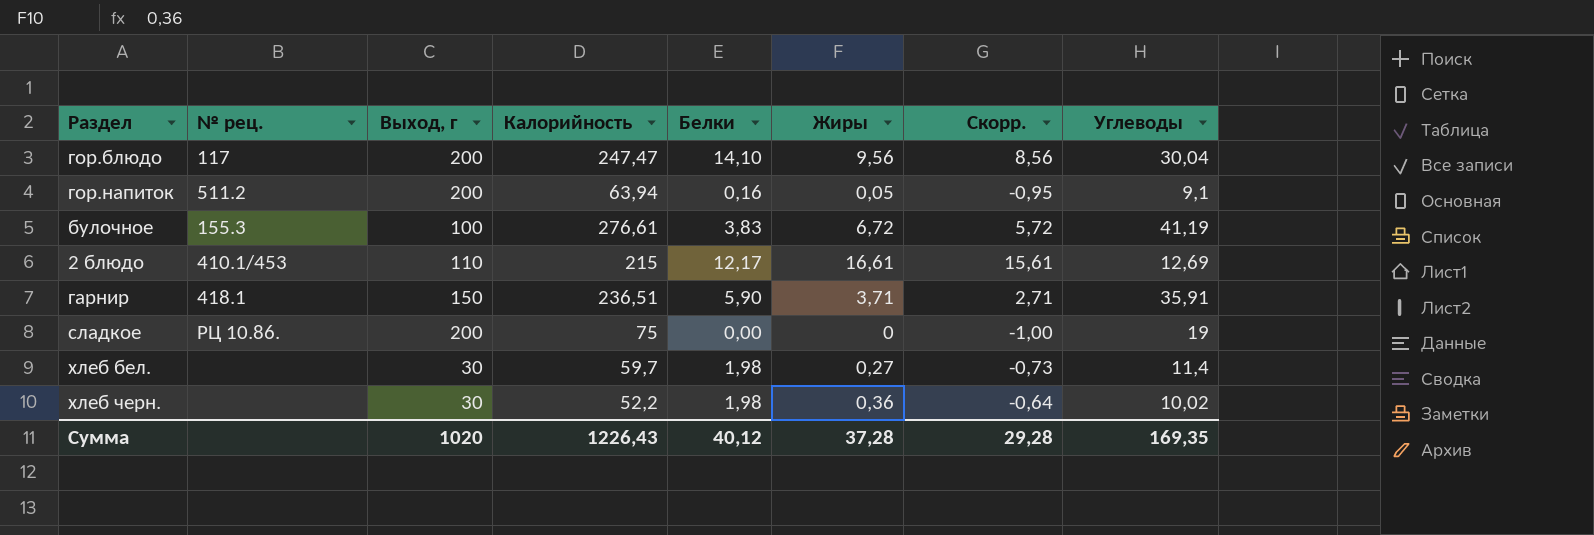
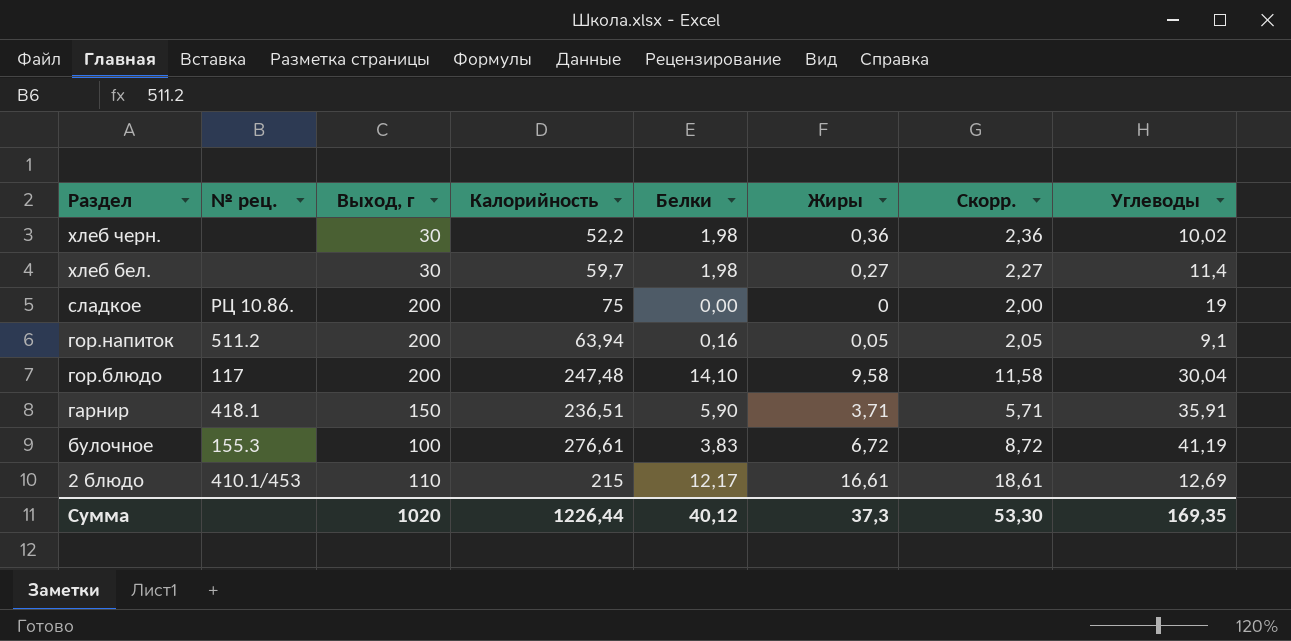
row order: none -> Раздел descending
column Скорр. | formula: [Жиры] - 1 -> [Жиры] + 2
гор.блюдо | Калорийность: 247,47 -> 247,48
гор.блюдо | Жиры: 9,56 -> 9,58
Сумма | Калорийность: 1226,43 -> 1226,44
Сумма | Жиры: 37,28 -> 37,3
Сумма | Скорр.: 29,28 -> 53,30

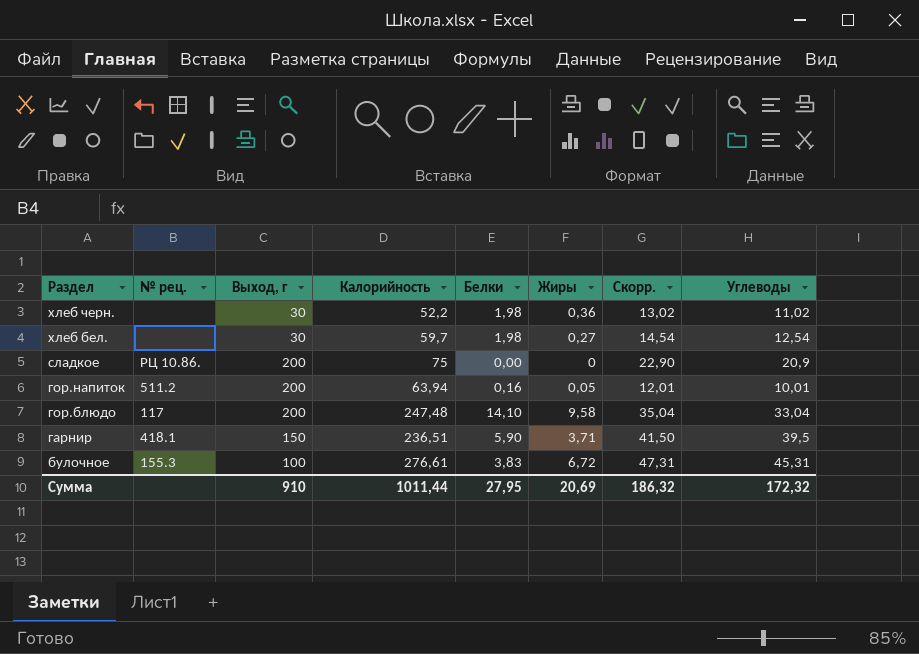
column Скорр. | formula: [Жиры] + 2 -> [Углеводы] + 2
row 2 блюдо: 410.1/453 | 110 | 215 | 12,17 | 16,61 | 18,61 | 12,69 -> none
хлеб черн. | Углеводы: 10,02 -> 11,02
хлеб бел. | Углеводы: 11,4 -> 12,54
сладкое | Углеводы: 19 -> 20,9
гор.напиток | Углеводы: 9,1 -> 10,01
гор.блюдо | Углеводы: 30,04 -> 33,04
гарнир | Углеводы: 35,91 -> 39,5
булочное | Углеводы: 41,19 -> 45,31
Сумма | Выход, г: 1020 -> 910
Сумма | Калорийность: 1226,44 -> 1011,44
Сумма | Белки: 40,12 -> 27,95
Сумма | Жиры: 37,3 -> 20,69
Сумма | Скорр.: 53,30 -> 186,32
Сумма | Углеводы: 169,35 -> 172,32

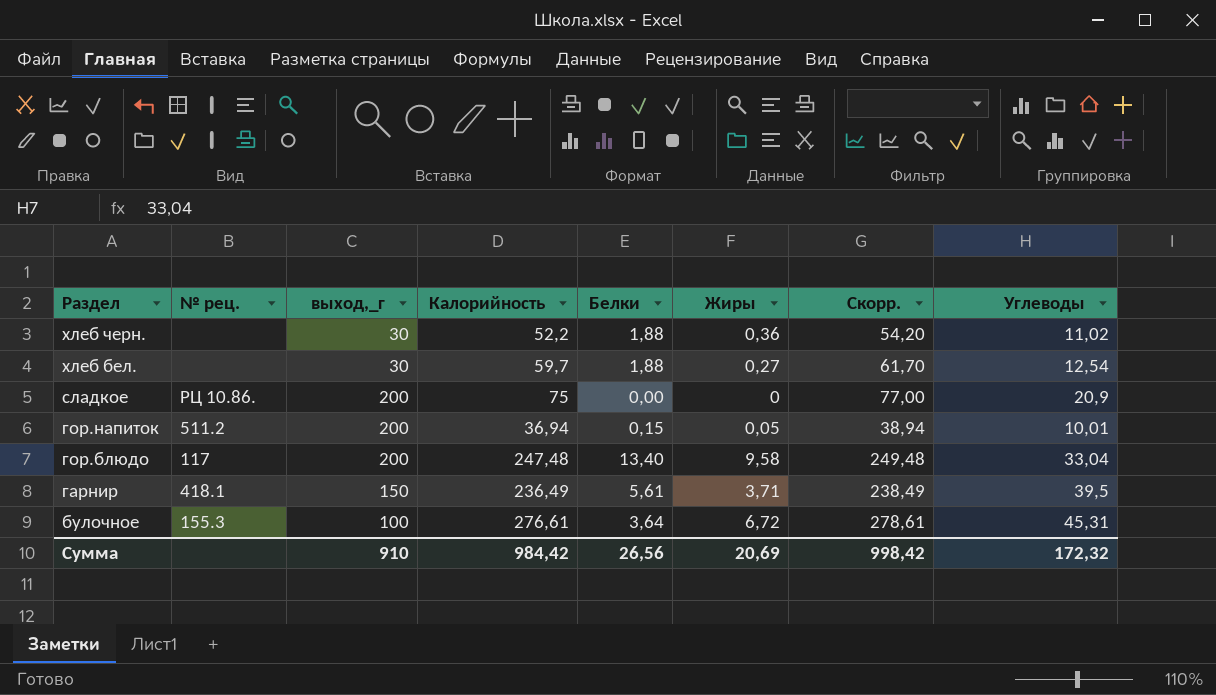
column name: Выход, г -> выход,_г
column Скорр. | formula: [Углеводы] + 2 -> [Калорийность] + 2
хлеб черн. | Белки: 1,98 -> 1,88
хлеб бел. | Белки: 1,98 -> 1,88
гор.напиток | Калорийность: 63,94 -> 36,94
гор.напиток | Белки: 0,16 -> 0,15
гор.блюдо | Белки: 14,10 -> 13,40
гарнир | Калорийность: 236,51 -> 236,49
гарнир | Белки: 5,90 -> 5,61
булочное | Белки: 3,83 -> 3,64
Сумма | Калорийность: 1011,44 -> 984,42
Сумма | Белки: 27,95 -> 26,56
Сумма | Скорр.: 186,32 -> 998,42

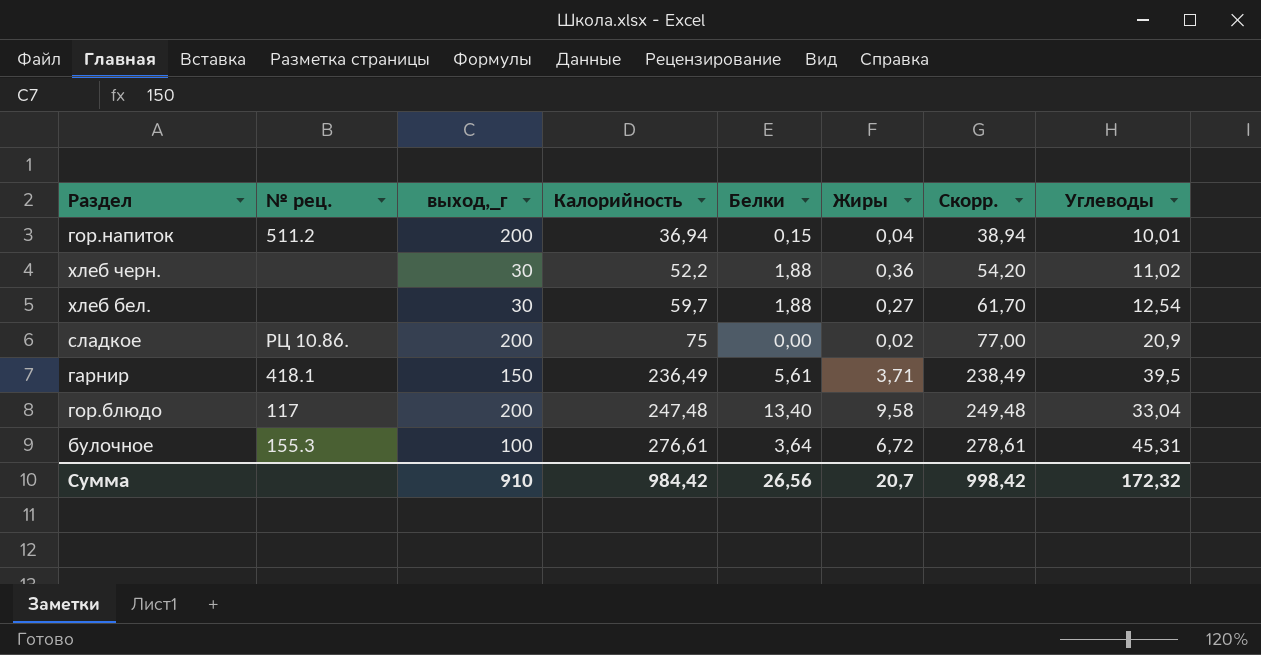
row order: Раздел descending -> Калорийность ascending
гор.напиток | Жиры: 0,05 -> 0,04
сладкое | Жиры: 0 -> 0,02
Сумма | Жиры: 20,69 -> 20,7

